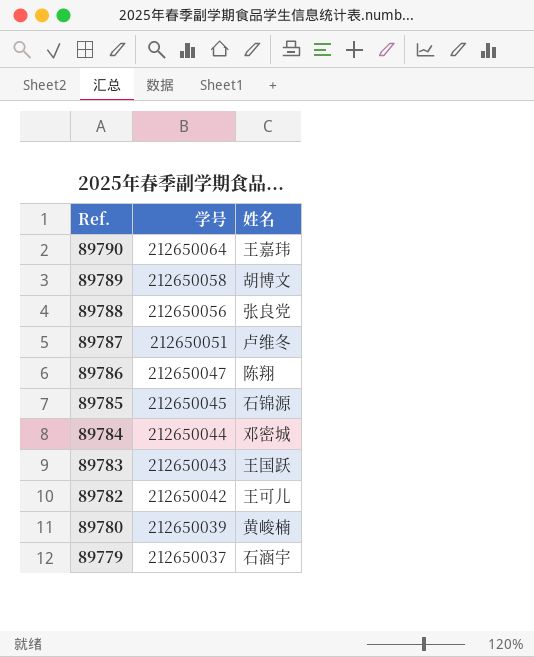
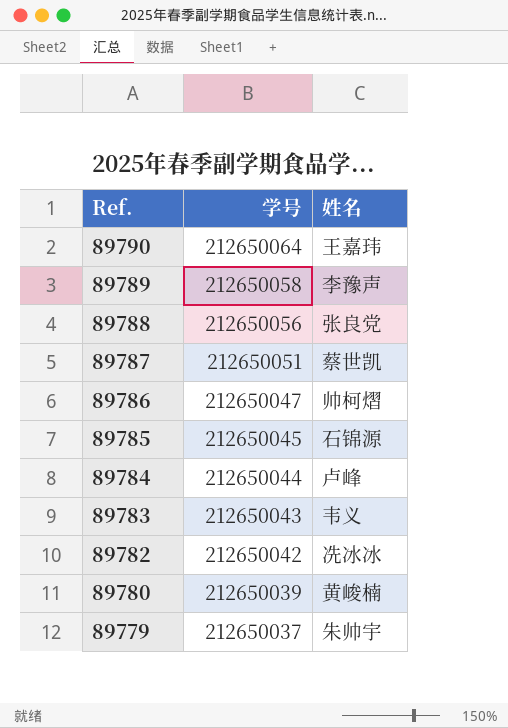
89789 | 姓名: 胡博文 -> 李豫声
89787 | 姓名: 卢维冬 -> 蔡世凯
89786 | 姓名: 陈翔 -> 帅柯熠
89784 | 姓名: 邓密城 -> 卢峰
89783 | 姓名: 王国跃 -> 韦义
89782 | 姓名: 王可儿 -> 冼冰冰
89779 | 姓名: 石涵宇 -> 朱帅宇

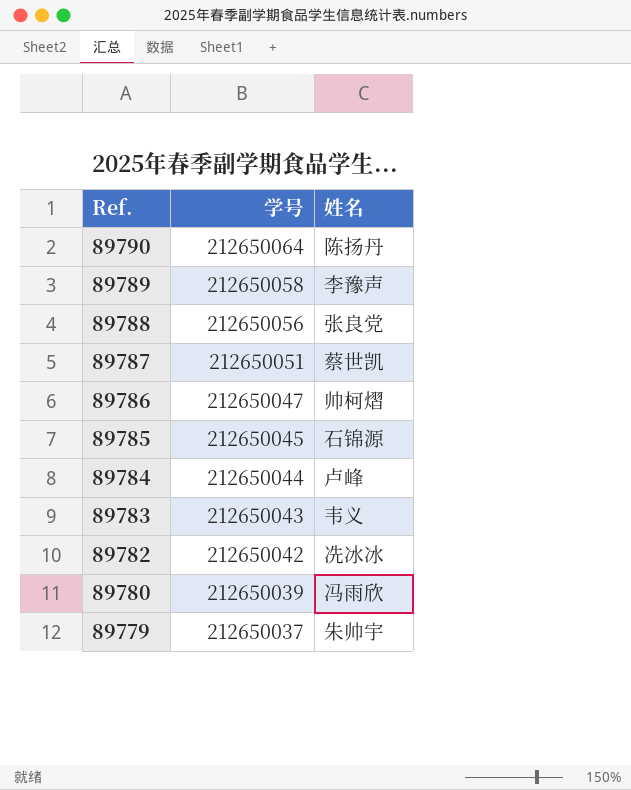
89790 | 姓名: 王嘉玮 -> 陈扬丹
89780 | 姓名: 黄峻楠 -> 冯雨欣

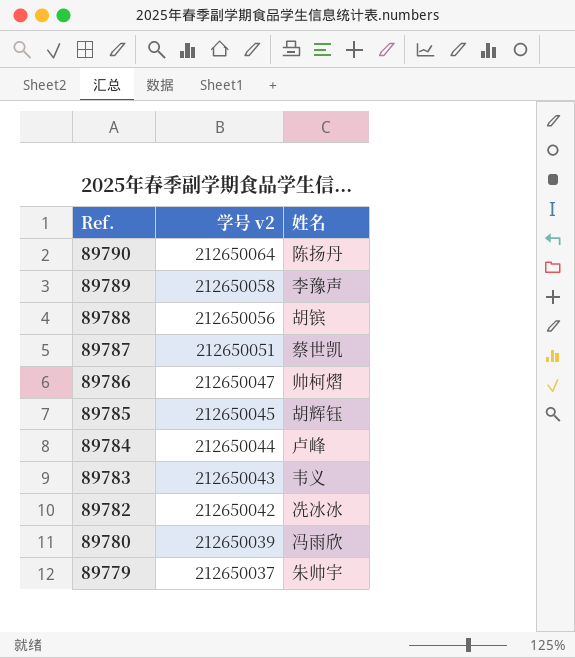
column name: 学号 -> 学号 v2
89788 | 姓名: 张良党 -> 胡镔
89785 | 姓名: 石锦源 -> 胡辉钰

